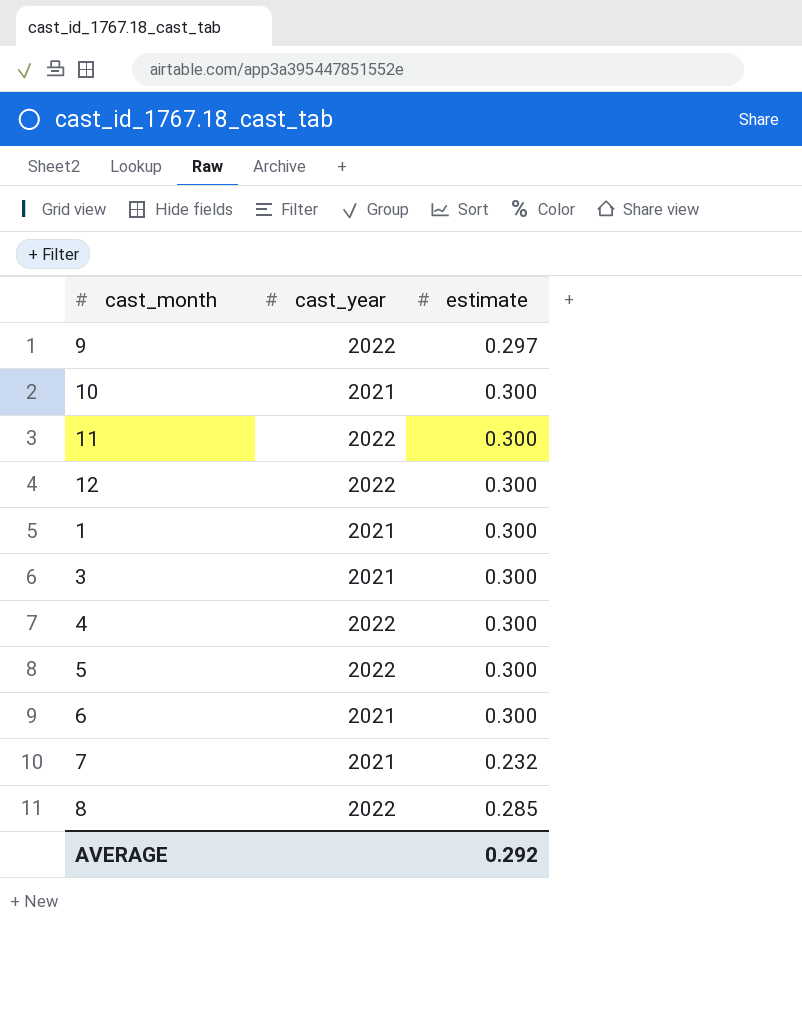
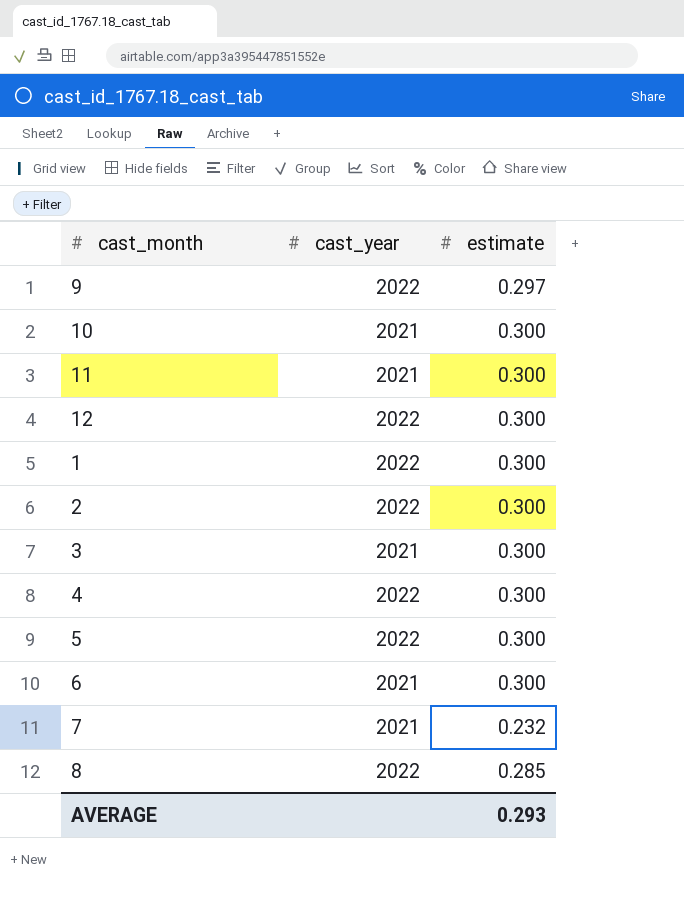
11 | cast_year: 2022 -> 2021
1 | cast_year: 2021 -> 2022
row 2: none -> 2022 | 0.300
AVERAGE | estimate: 0.292 -> 0.293

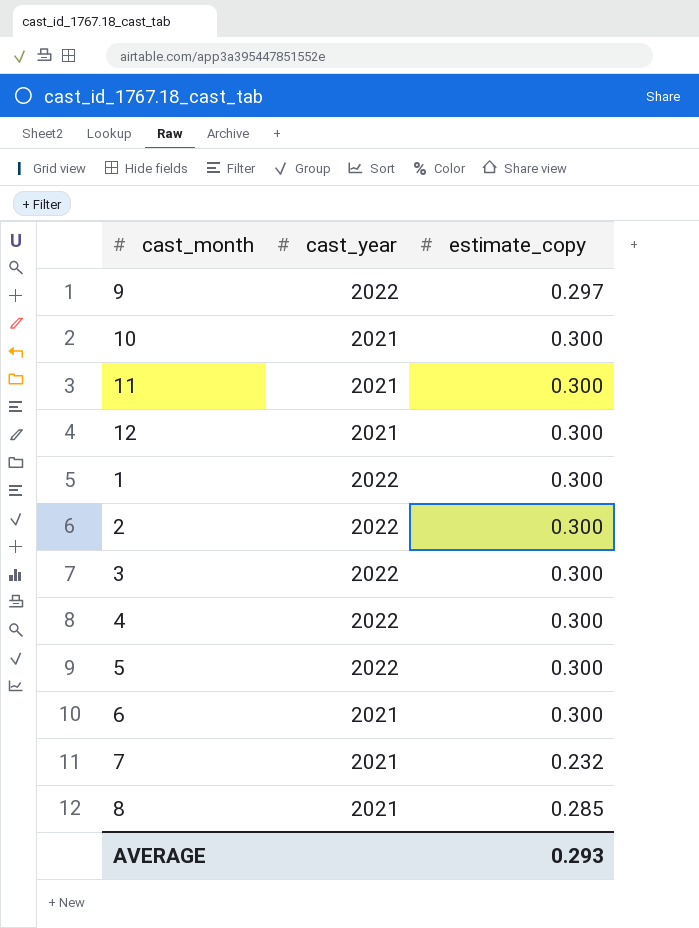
column name: estimate -> estimate_copy
12 | cast_year: 2022 -> 2021
3 | cast_year: 2021 -> 2022
8 | cast_year: 2022 -> 2021

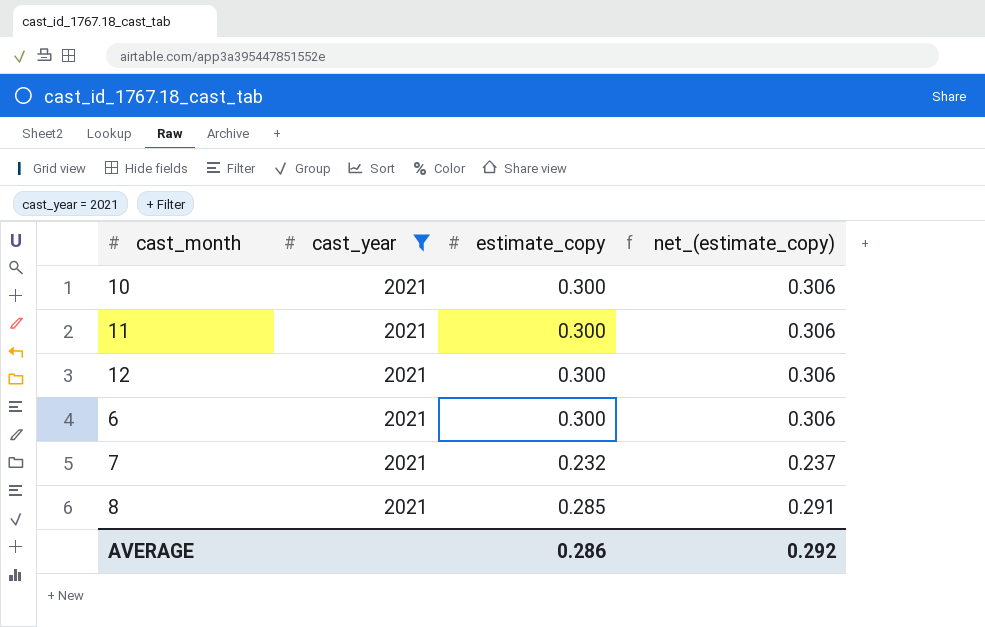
filter: none -> cast_year = 2021
column net_(estimate_copy) | formula: none -> [estimate_copy] * 1.02
AVERAGE | estimate_copy: 0.293 -> 0.286

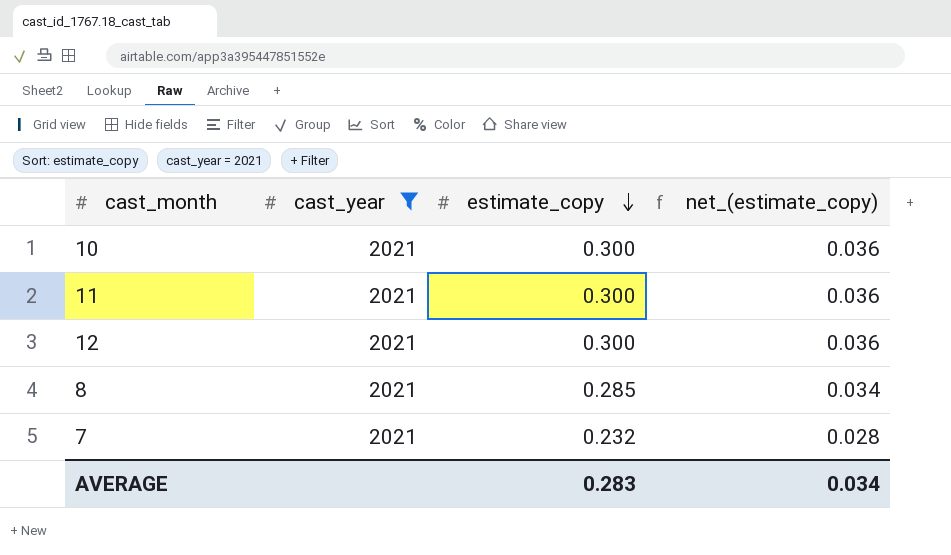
row order: none -> estimate_copy descending
column net_(estimate_copy) | formula: [estimate_copy] * 1.02 -> [estimate_copy] * 0.12
row 6: 2021 | 0.300 | 0.306 -> none
AVERAGE | estimate_copy: 0.286 -> 0.283
AVERAGE | net_(estimate_copy): 0.292 -> 0.034

